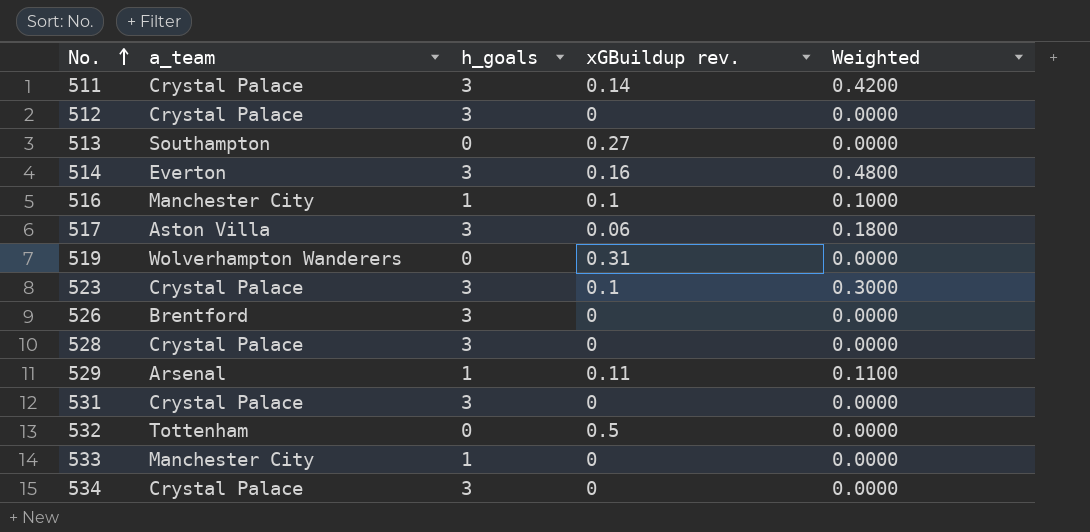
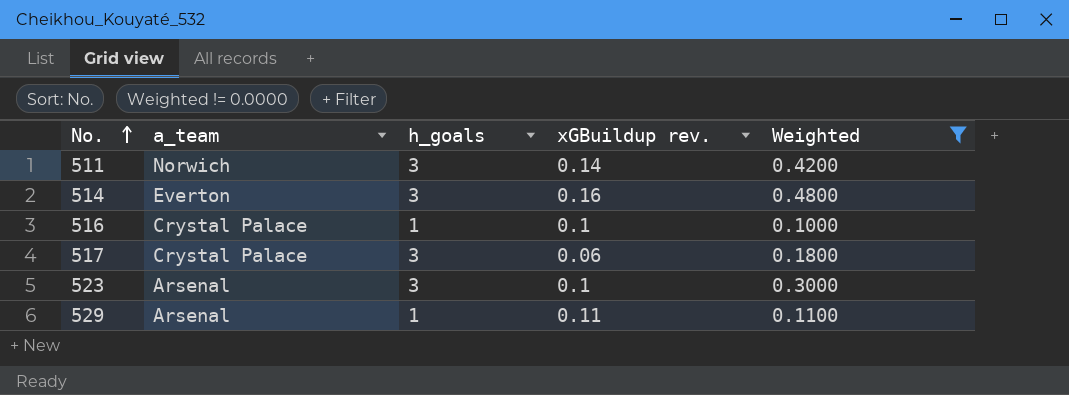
filter: none -> Weighted != 0.0000
511 | a_team: Crystal Palace -> Norwich
516 | a_team: Manchester City -> Crystal Palace
517 | a_team: Aston Villa -> Crystal Palace
523 | a_team: Crystal Palace -> Arsenal

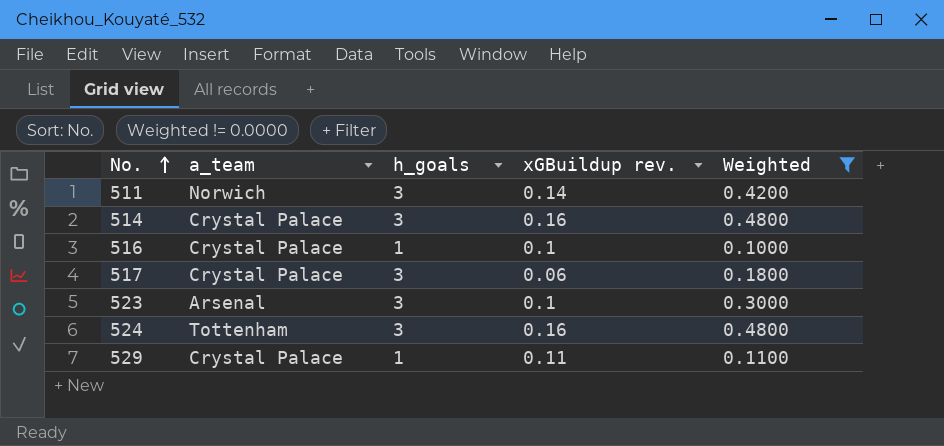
514 | a_team: Everton -> Crystal Palace
row 524: none -> Tottenham | 3 | 0.16 | 0.4800
529 | a_team: Arsenal -> Crystal Palace

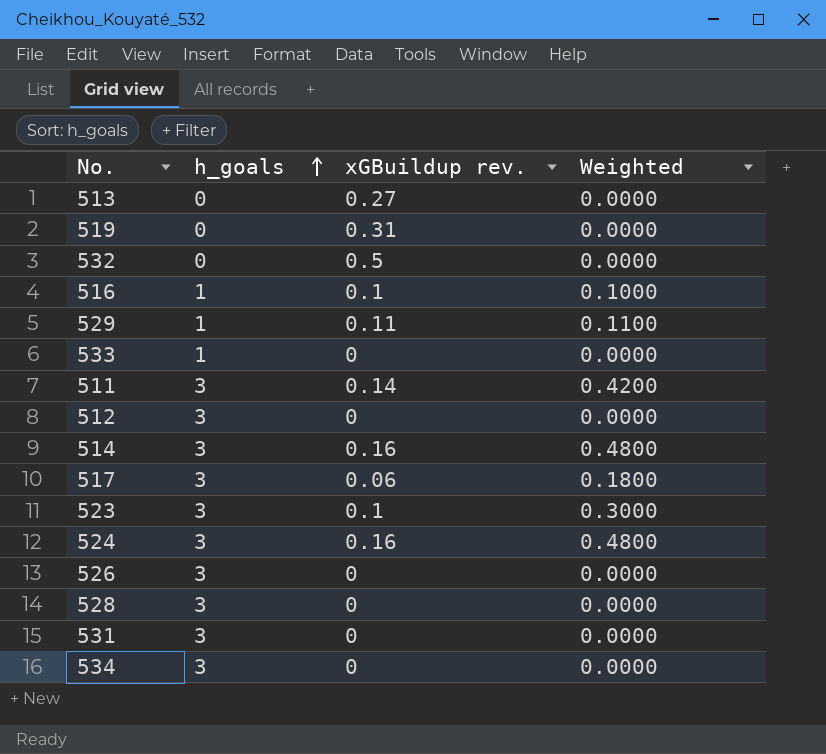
filter: Weighted != 0.0000 -> none
row order: No. ascending -> h_goals ascending
column a_team | position: 2 -> none

